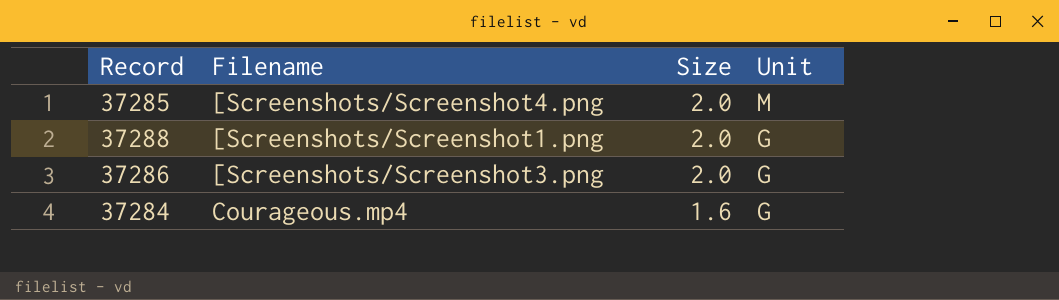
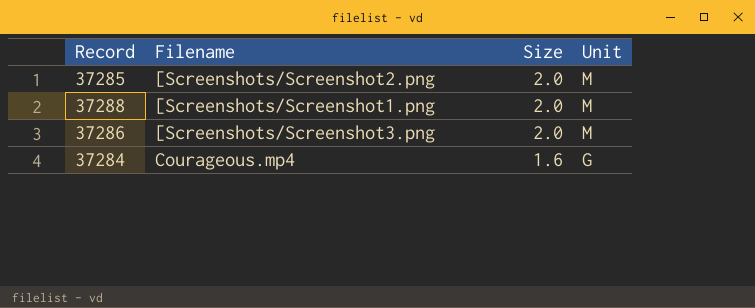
37285 | Filename: [Screenshots/Screenshot4.png -> [Screenshots/Screenshot2.png
37288 | Unit: G -> M
37286 | Unit: G -> M

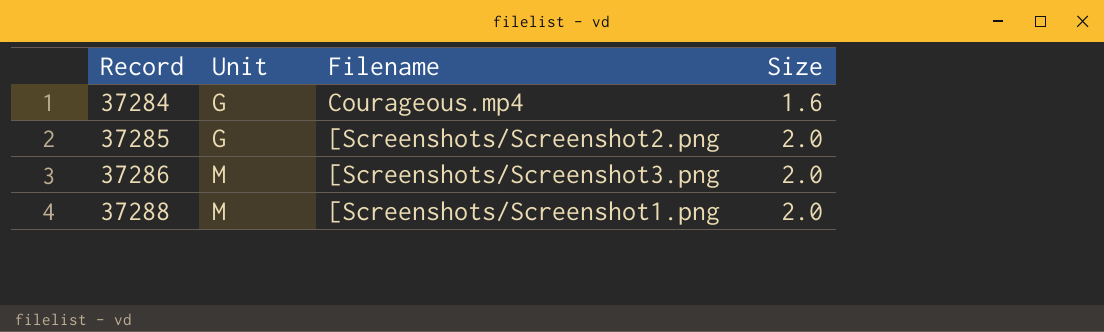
row order: Size descending -> Record ascending
column Unit | position: 4 -> 2
37285 | Unit: M -> G

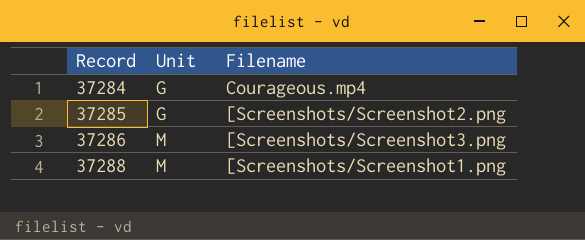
column Size | position: 4 -> none

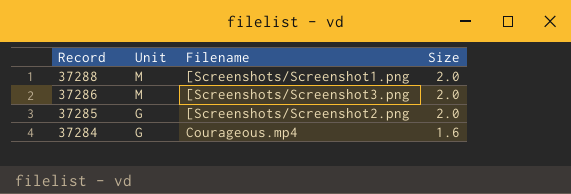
row order: Record ascending -> Record descending
column Size | position: none -> 4

